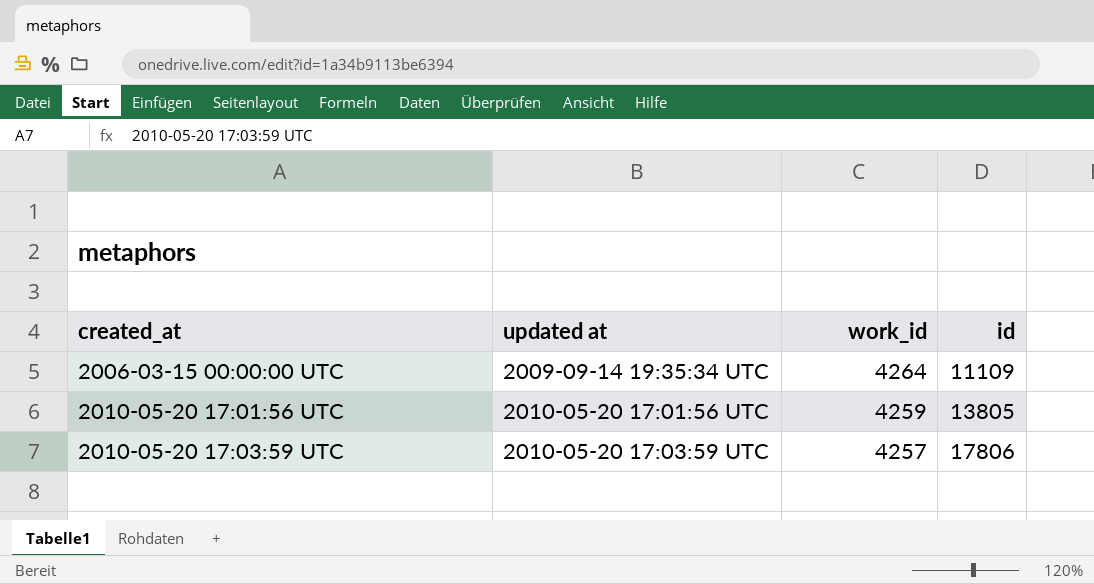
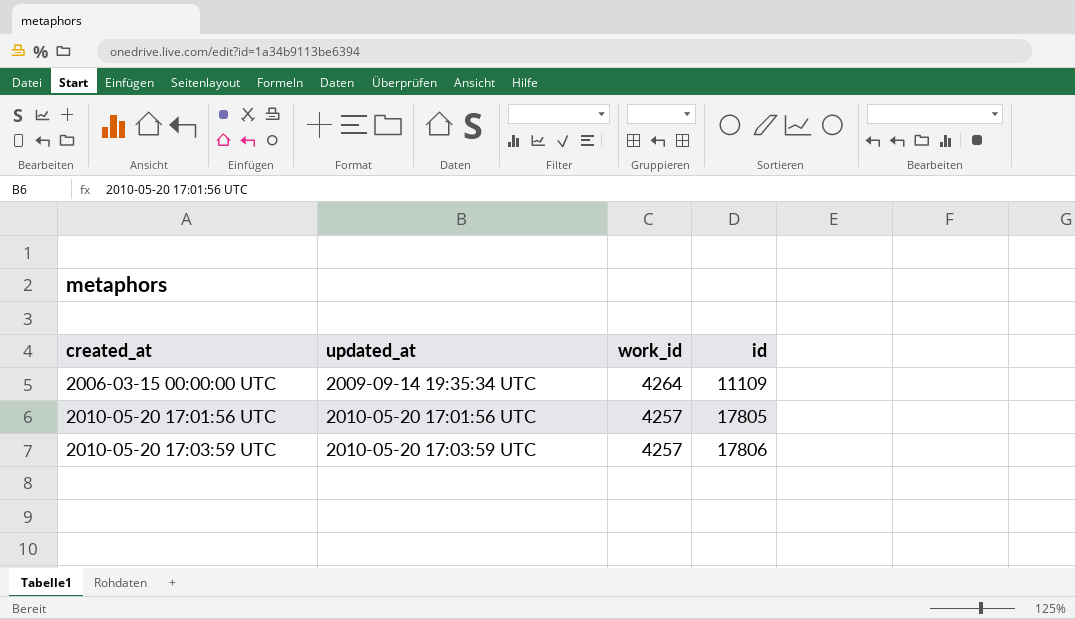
column name: updated at -> updated_at
2010-05-20 17:01:56 UTC | work_id: 4259 -> 4257
2010-05-20 17:01:56 UTC | id: 13805 -> 17805

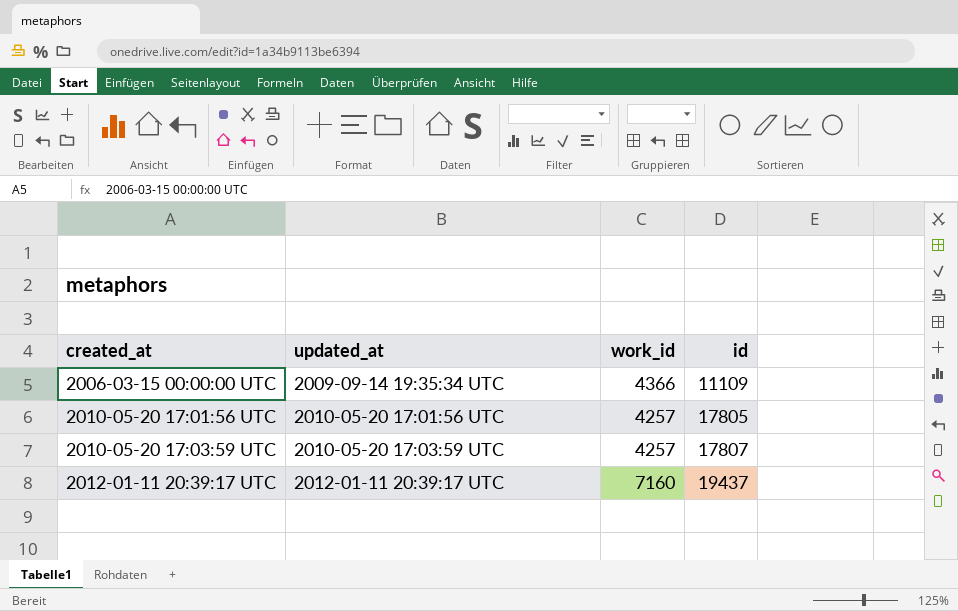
2006-03-15 00:00:00 UTC | work_id: 4264 -> 4366
2010-05-20 17:03:59 UTC | id: 17806 -> 17807
row 2012-01-11 20:39:17 UTC: none -> 2012-01-11 20:39:17 UTC | 7160 | 19437

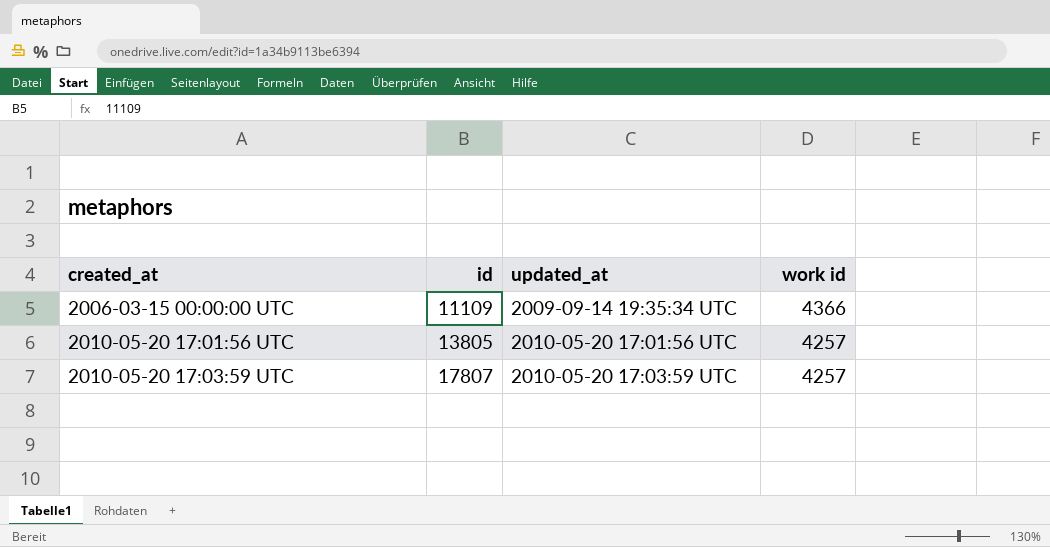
column id | position: 4 -> 2
column name: work_id -> work id
row 2012-01-11 20:39:17 UTC: 2012-01-11 20:39:17 UTC | 7160 | 19437 -> none
2010-05-20 17:01:56 UTC | id: 17805 -> 13805

